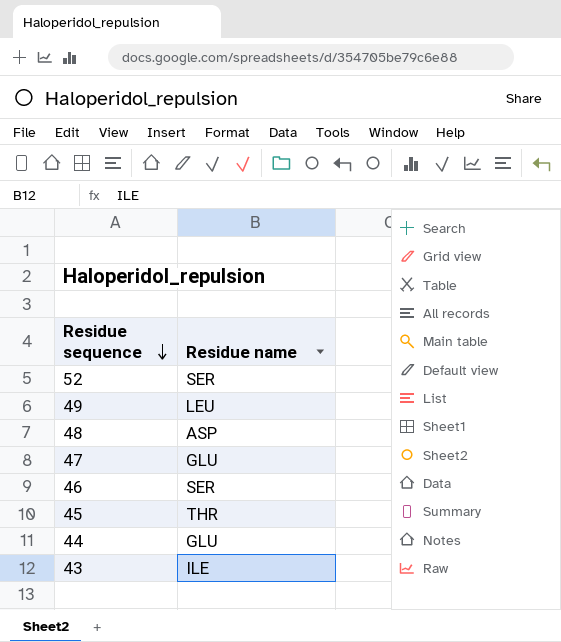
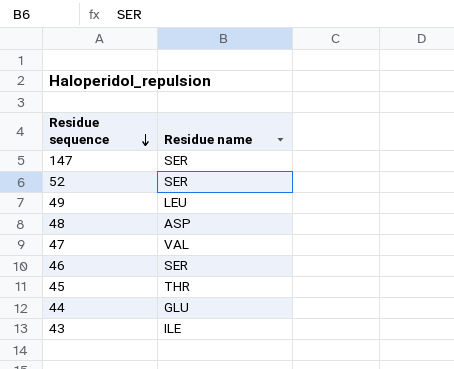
row 147: none -> SER
47 | Residue name: GLU -> VAL

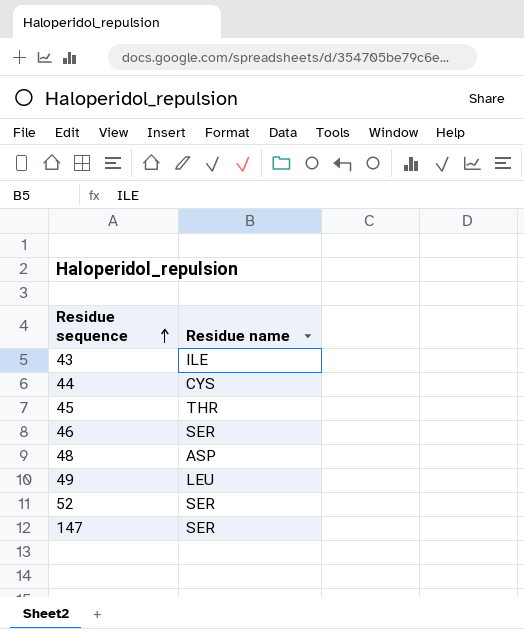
row order: Residue sequence descending -> Residue sequence ascending
row 47: VAL -> none
44 | Residue name: GLU -> CYS

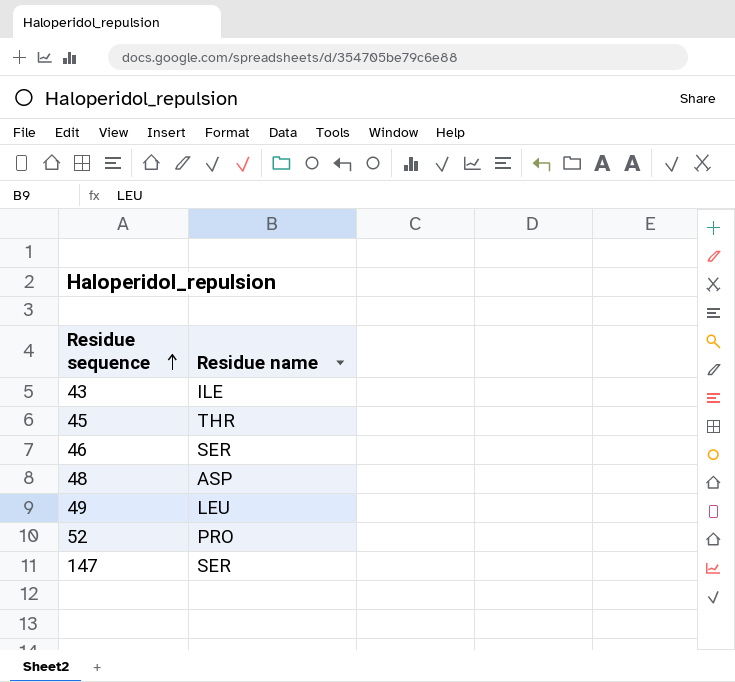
row 44: CYS -> none
52 | Residue name: SER -> PRO

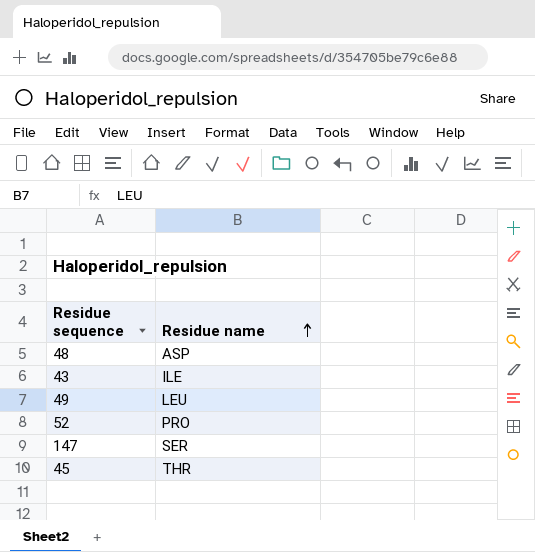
row order: Residue sequence ascending -> Residue name ascending
row 46: SER -> none

